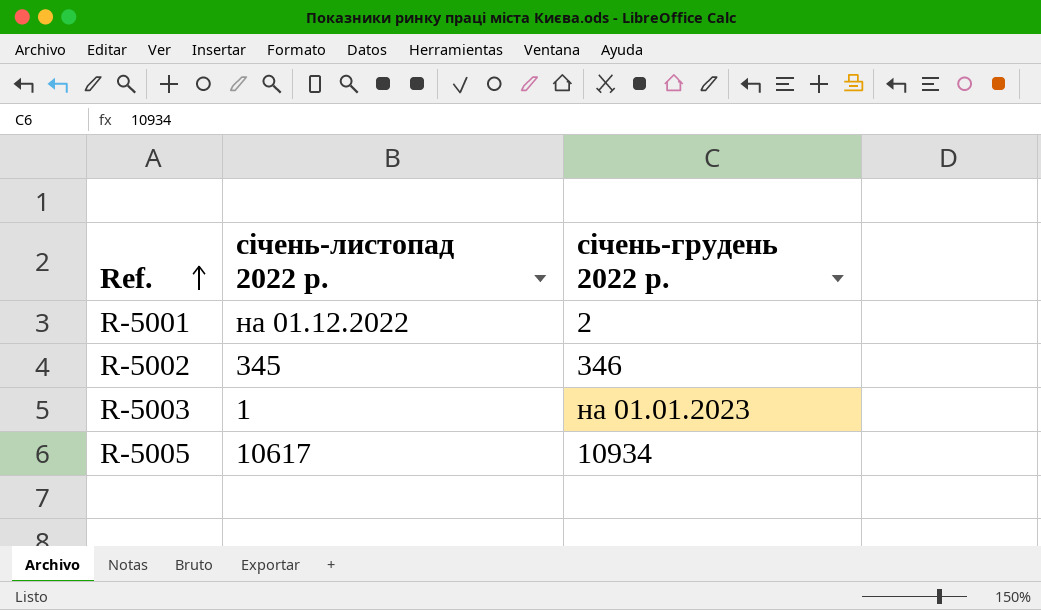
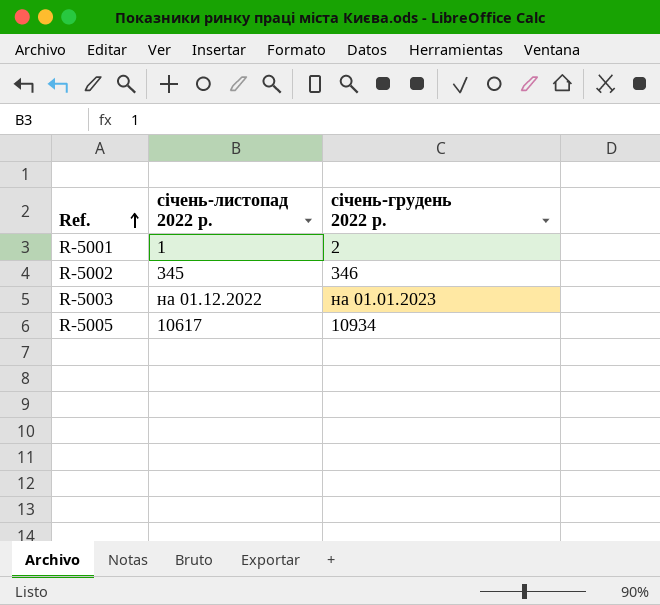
R-5001 | січень-листопад 2022 р.: на 01.12.2022 -> 1
R-5003 | січень-листопад 2022 р.: 1 -> на 01.12.2022

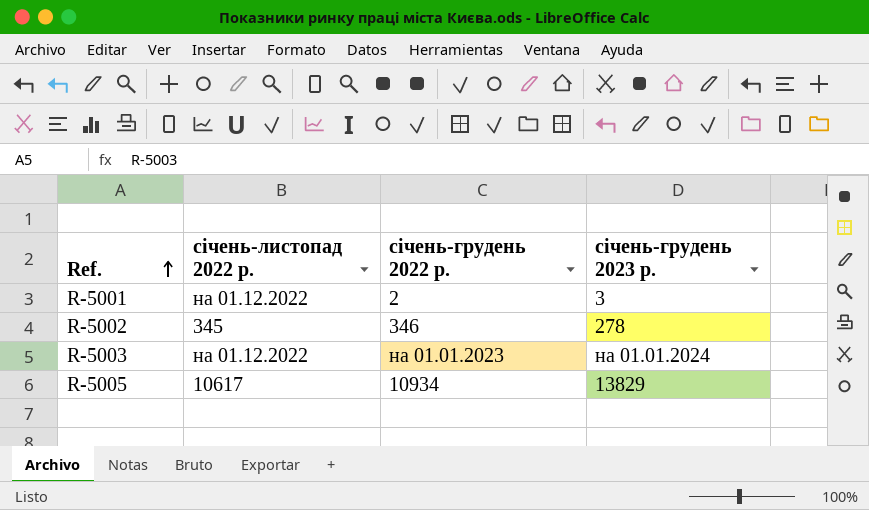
column січень-грудень 2023 р. | position: none -> 4
R-5001 | січень-листопад 2022 р.: 1 -> на 01.12.2022

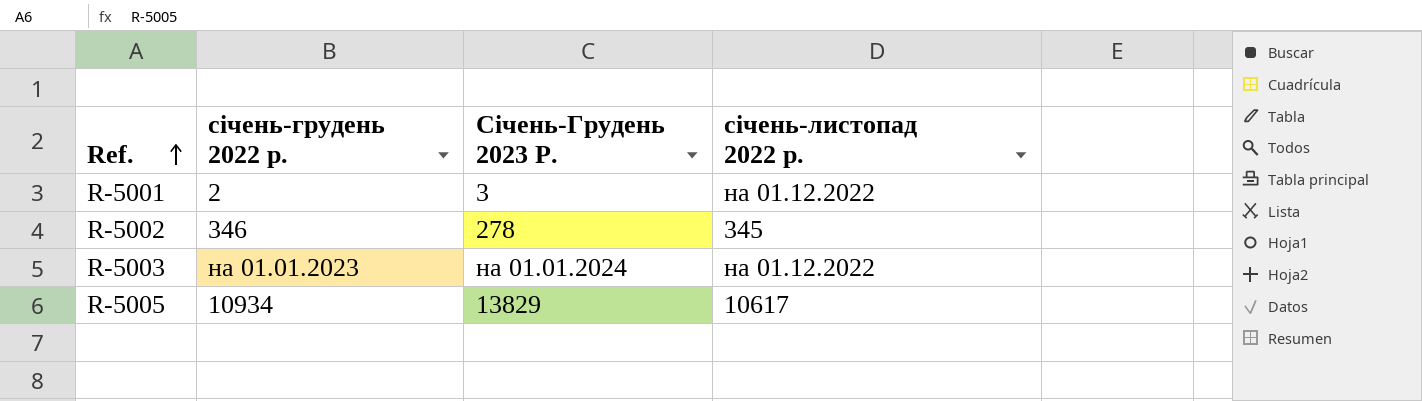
column name: січень-грудень 2023 р. -> Січень-Грудень 2023 Р.
column січень-листопад 2022 р. | position: 2 -> 4

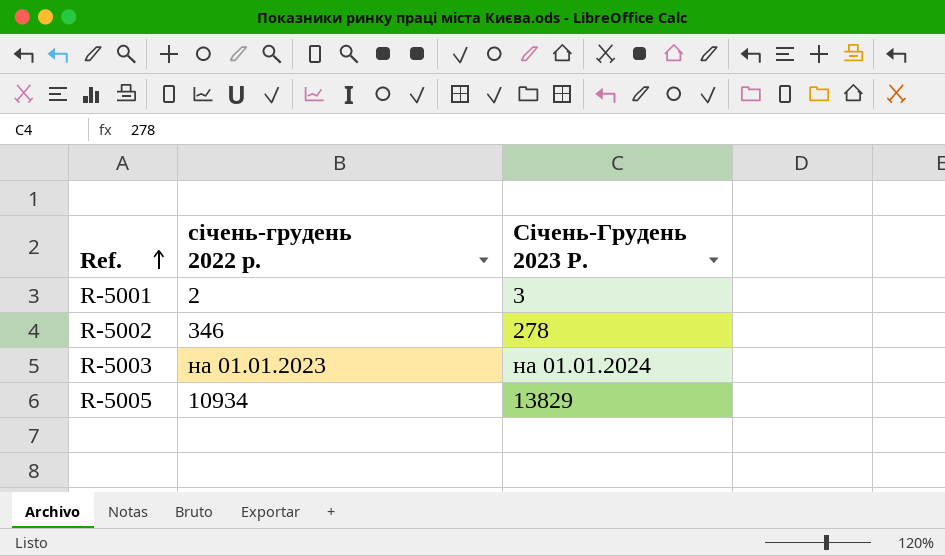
column січень-листопад 2022 р. | position: 4 -> none

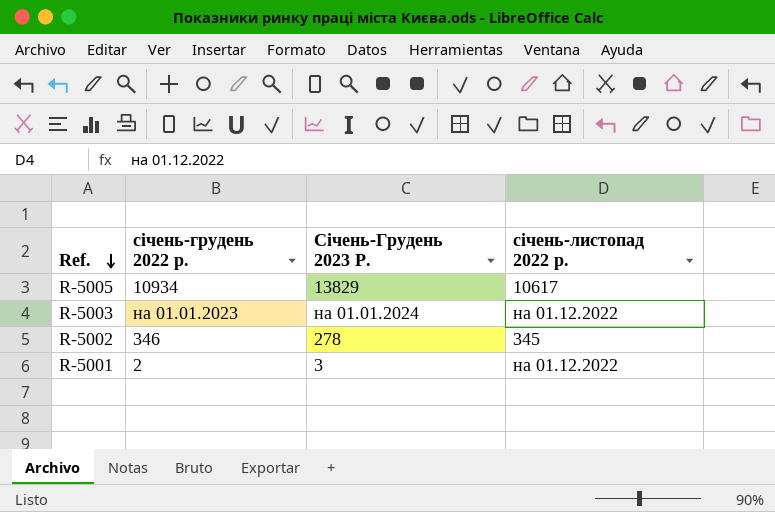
row order: Ref. ascending -> Ref. descending
column січень-листопад 2022 р. | position: none -> 4

